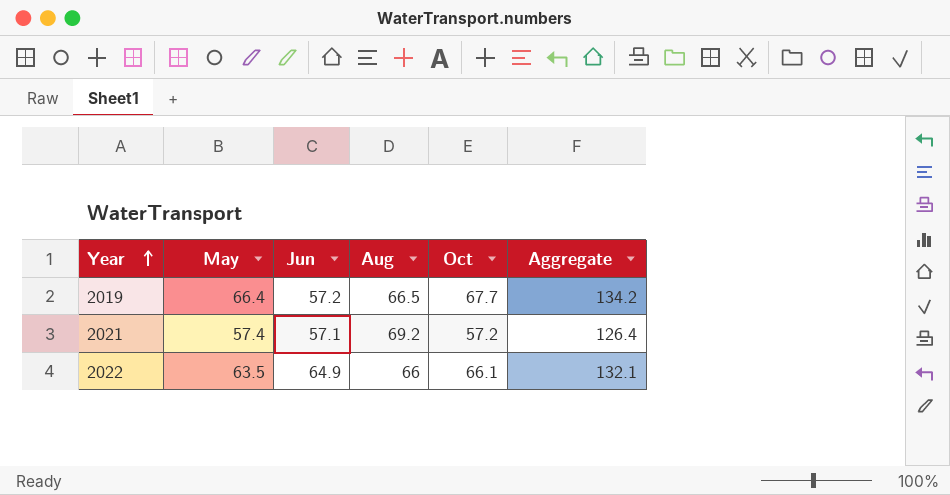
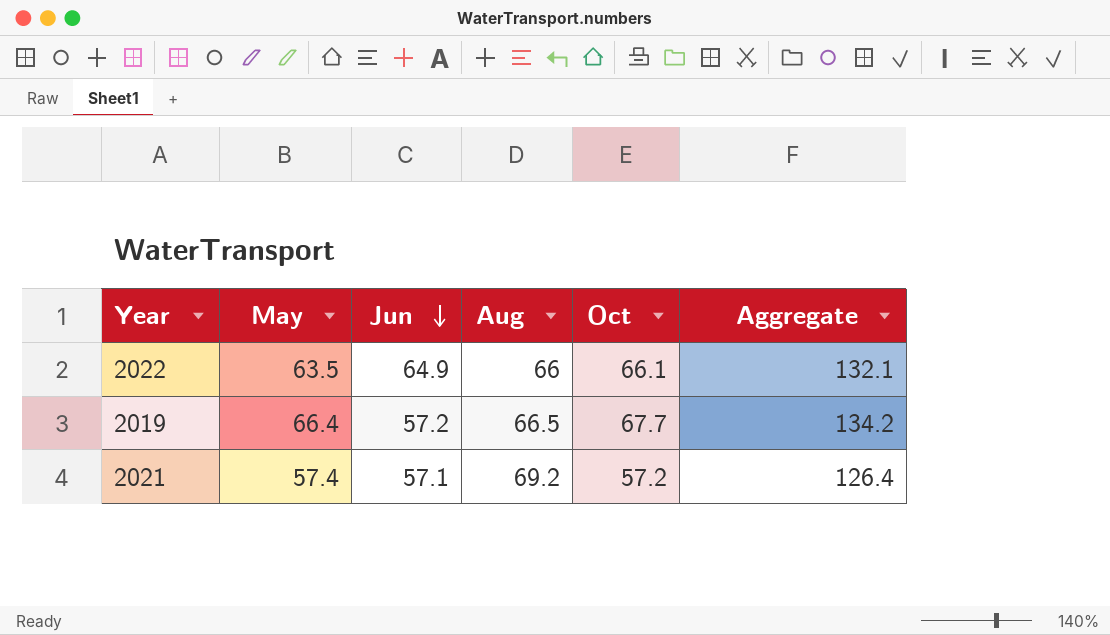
row order: Year ascending -> Jun descending

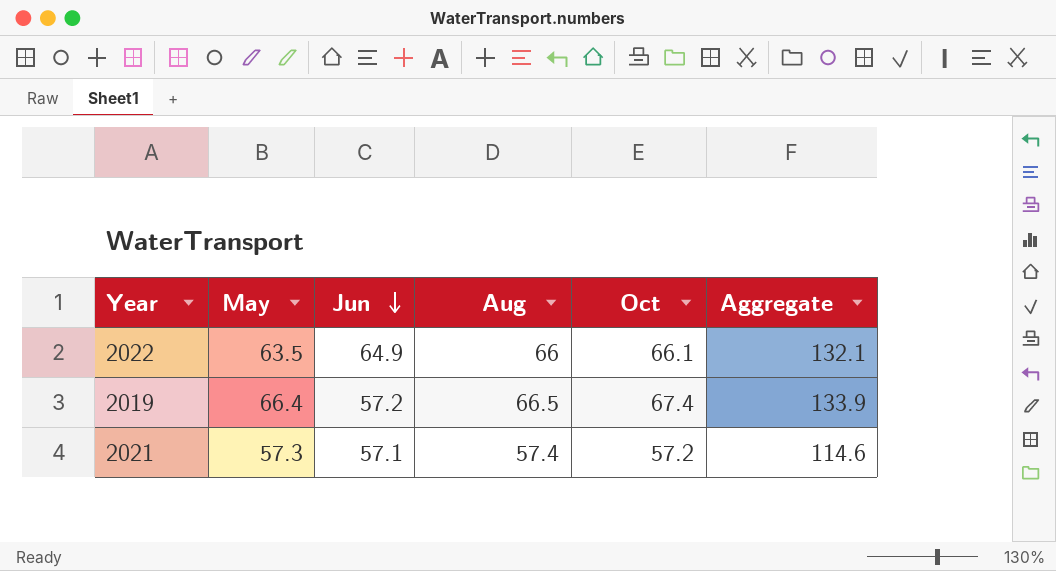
2019 | Oct: 67.7 -> 67.4
2019 | Aggregate: 134.2 -> 133.9
2021 | May: 57.4 -> 57.3
2021 | Aug: 69.2 -> 57.4
2021 | Aggregate: 126.4 -> 114.6

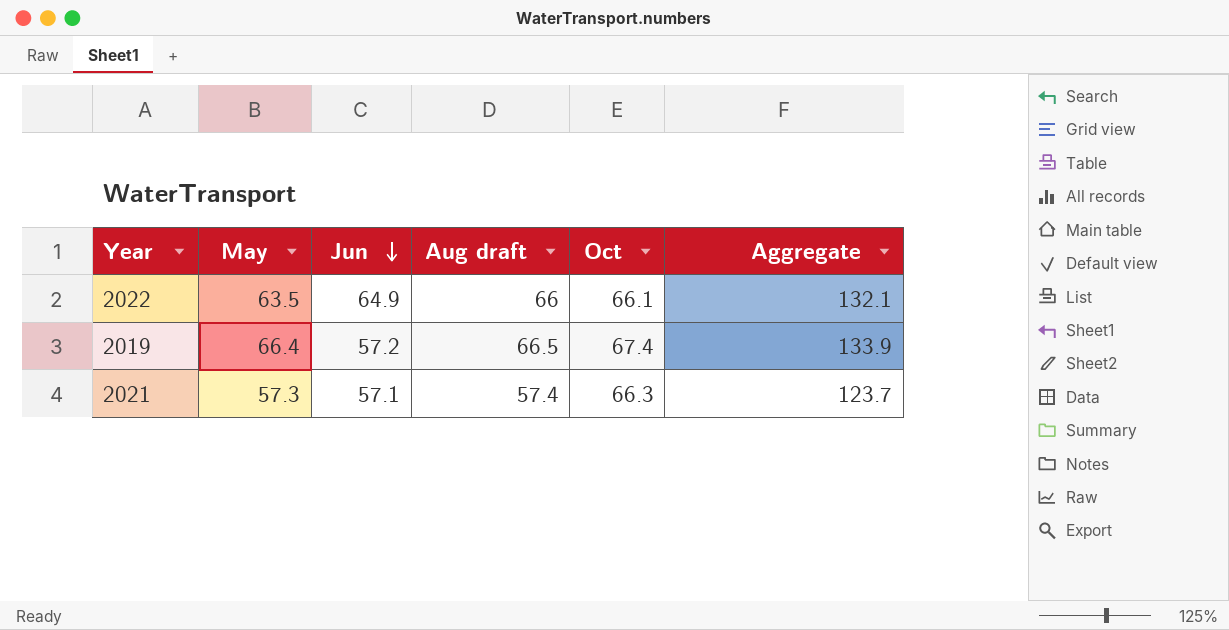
column name: Aug -> Aug draft
2021 | Oct: 57.2 -> 66.3
2021 | Aggregate: 114.6 -> 123.7

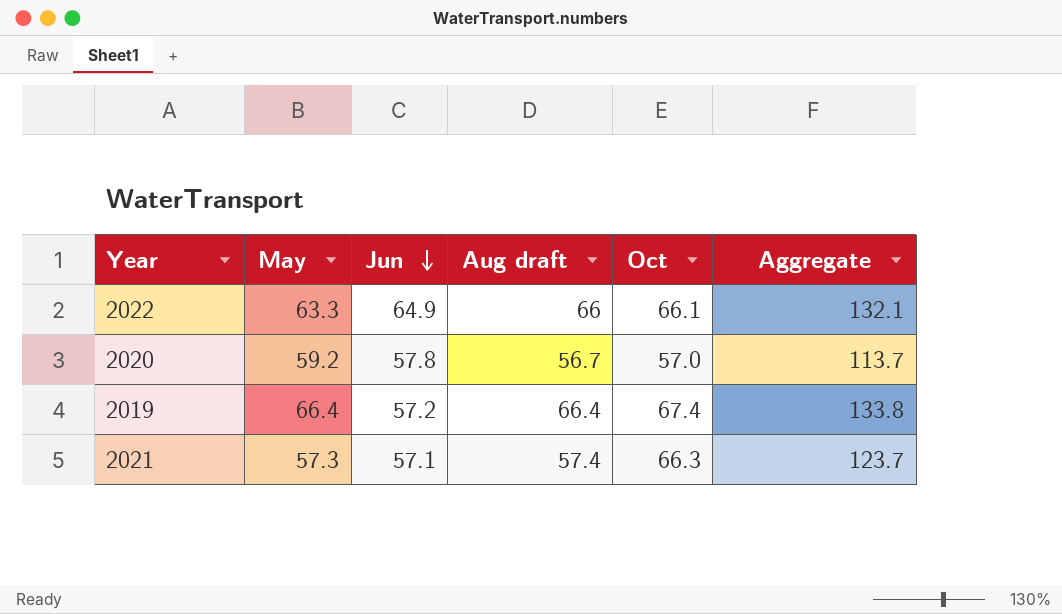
2022 | May: 63.5 -> 63.3
row 2020: none -> 59.2 | 57.8 | 56.7 | 57.0 | 113.7
2019 | Aug draft: 66.5 -> 66.4
2019 | Aggregate: 133.9 -> 133.8

